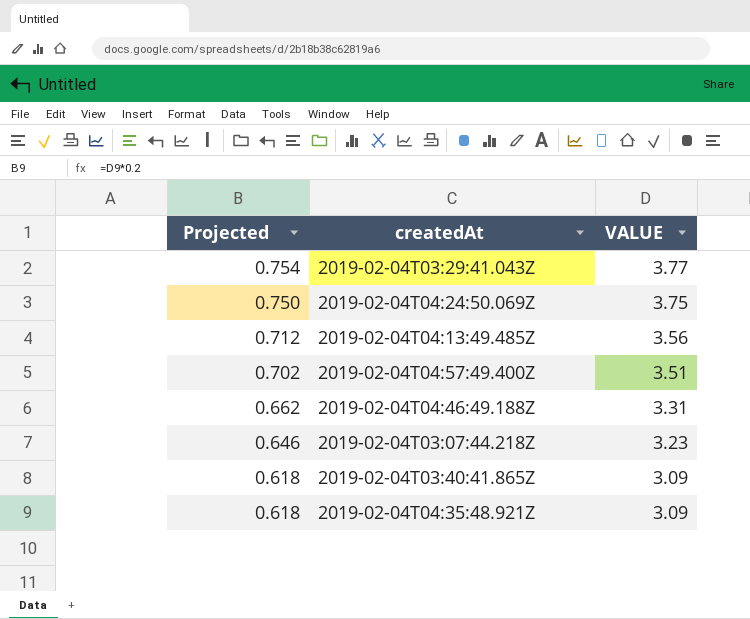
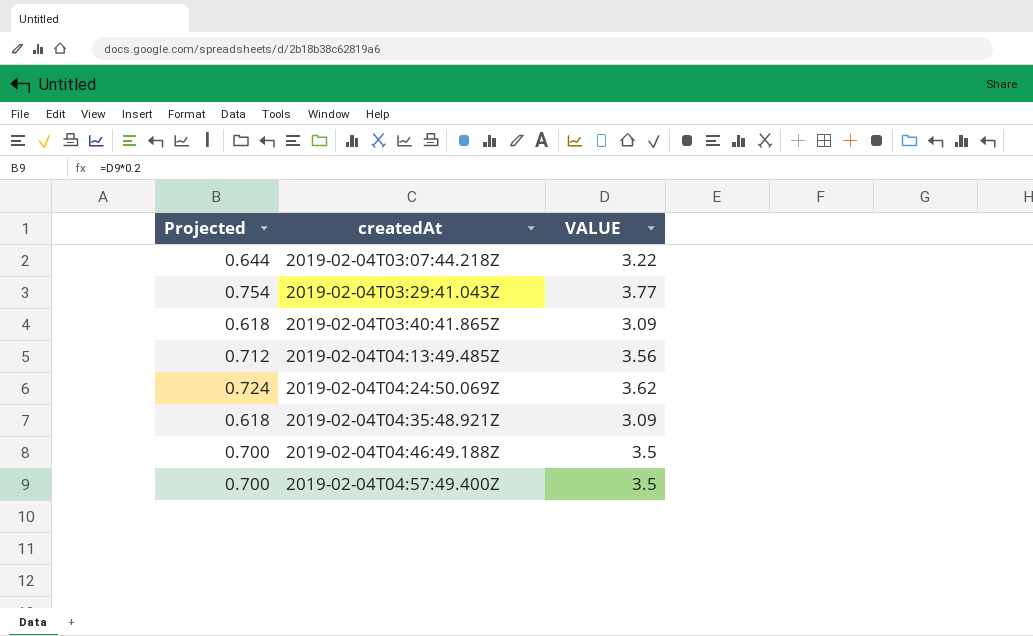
row order: Projected descending -> createdAt ascending
2019-02-04T03:07:44.218Z | Projected: 0.646 -> 0.644
2019-02-04T03:07:44.218Z | VALUE: 3.23 -> 3.22
2019-02-04T04:24:50.069Z | Projected: 0.750 -> 0.724
2019-02-04T04:24:50.069Z | VALUE: 3.75 -> 3.62
2019-02-04T04:46:49.188Z | Projected: 0.662 -> 0.700
2019-02-04T04:46:49.188Z | VALUE: 3.31 -> 3.5
2019-02-04T04:57:49.400Z | Projected: 0.702 -> 0.700
2019-02-04T04:57:49.400Z | VALUE: 3.51 -> 3.5

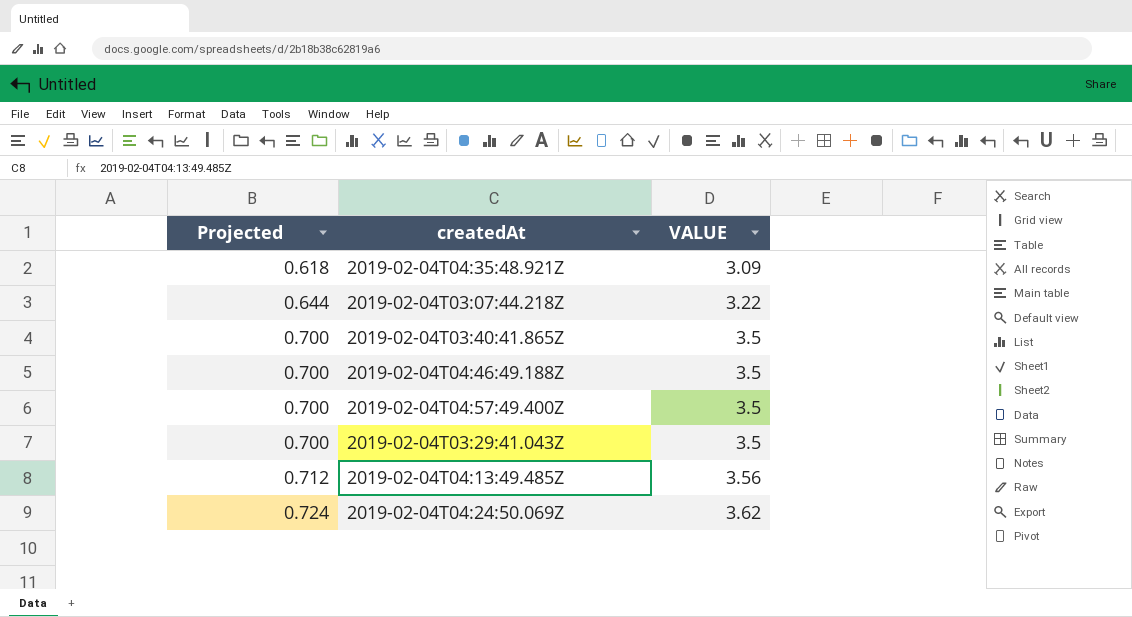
row order: createdAt ascending -> Projected ascending
2019-02-04T03:40:41.865Z | Projected: 0.618 -> 0.700
2019-02-04T03:40:41.865Z | VALUE: 3.09 -> 3.5
2019-02-04T03:29:41.043Z | Projected: 0.754 -> 0.700
2019-02-04T03:29:41.043Z | VALUE: 3.77 -> 3.5

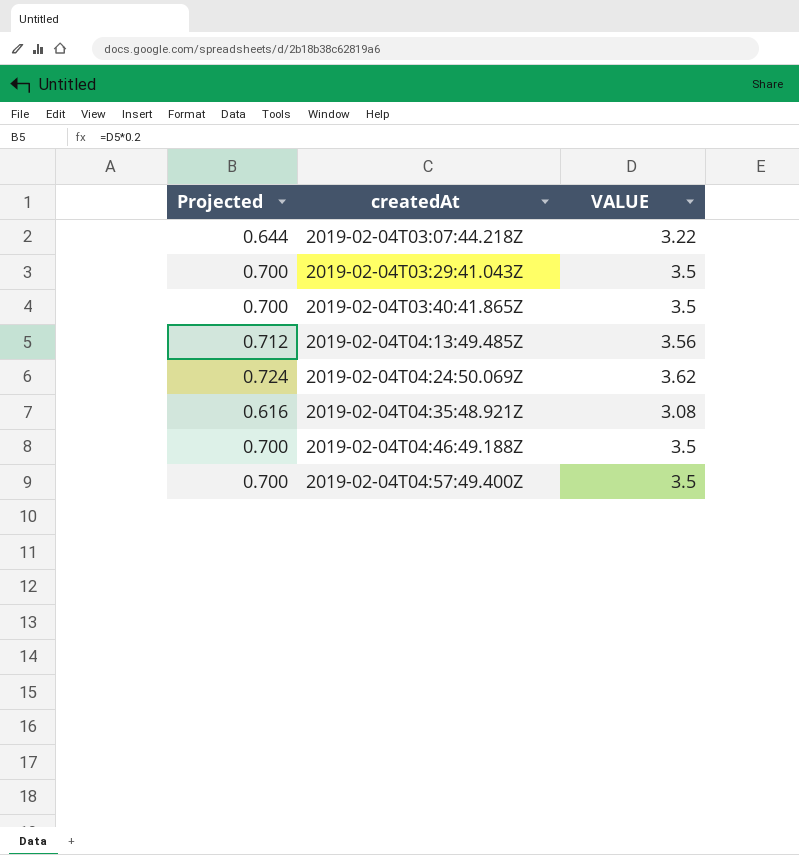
row order: Projected ascending -> createdAt ascending
2019-02-04T04:35:48.921Z | Projected: 0.618 -> 0.616
2019-02-04T04:35:48.921Z | VALUE: 3.09 -> 3.08

